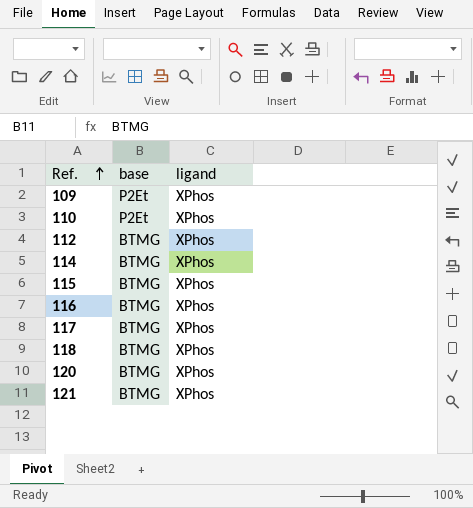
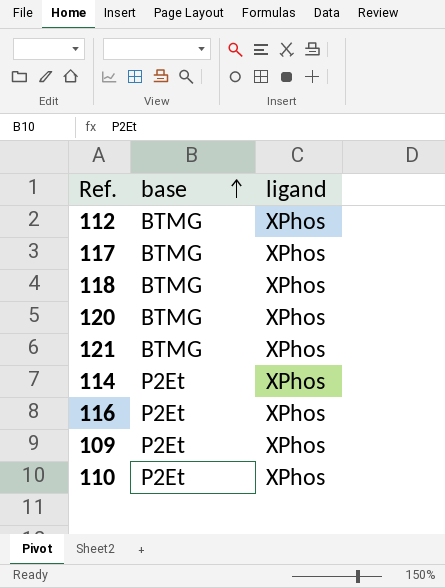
row order: Ref. ascending -> base ascending
row 115: BTMG | XPhos -> none
114 | base: BTMG -> P2Et
116 | base: BTMG -> P2Et

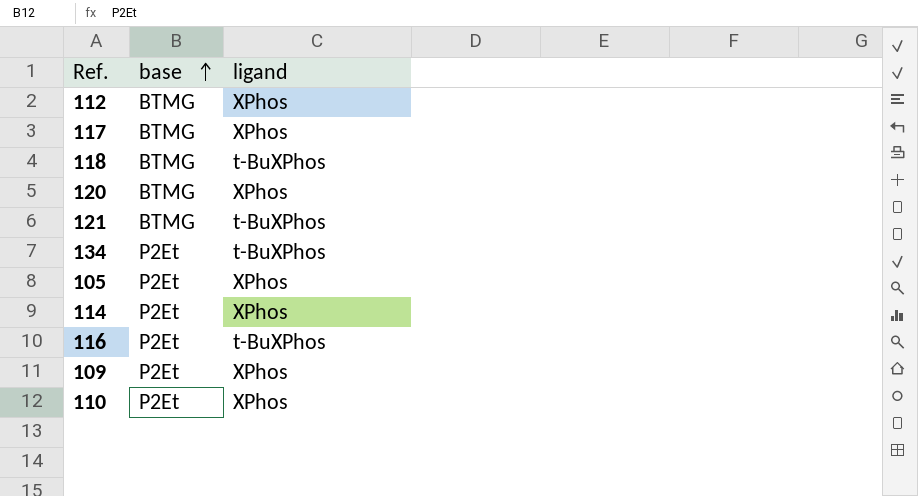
118 | ligand: XPhos -> t-BuXPhos
121 | ligand: XPhos -> t-BuXPhos
row 134: none -> P2Et | t-BuXPhos
row 105: none -> P2Et | XPhos
116 | ligand: XPhos -> t-BuXPhos

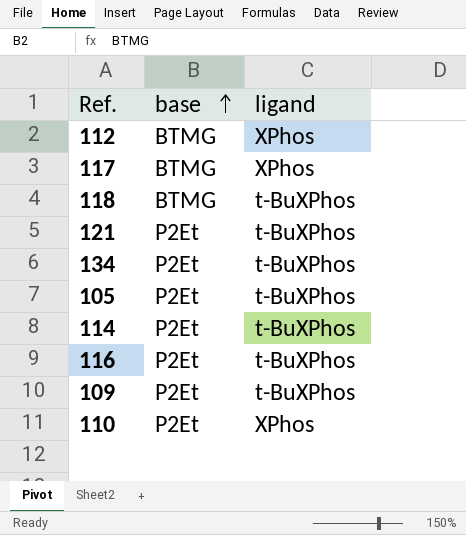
row 120: BTMG | XPhos -> none
121 | base: BTMG -> P2Et
105 | ligand: XPhos -> t-BuXPhos
114 | ligand: XPhos -> t-BuXPhos
109 | ligand: XPhos -> t-BuXPhos

